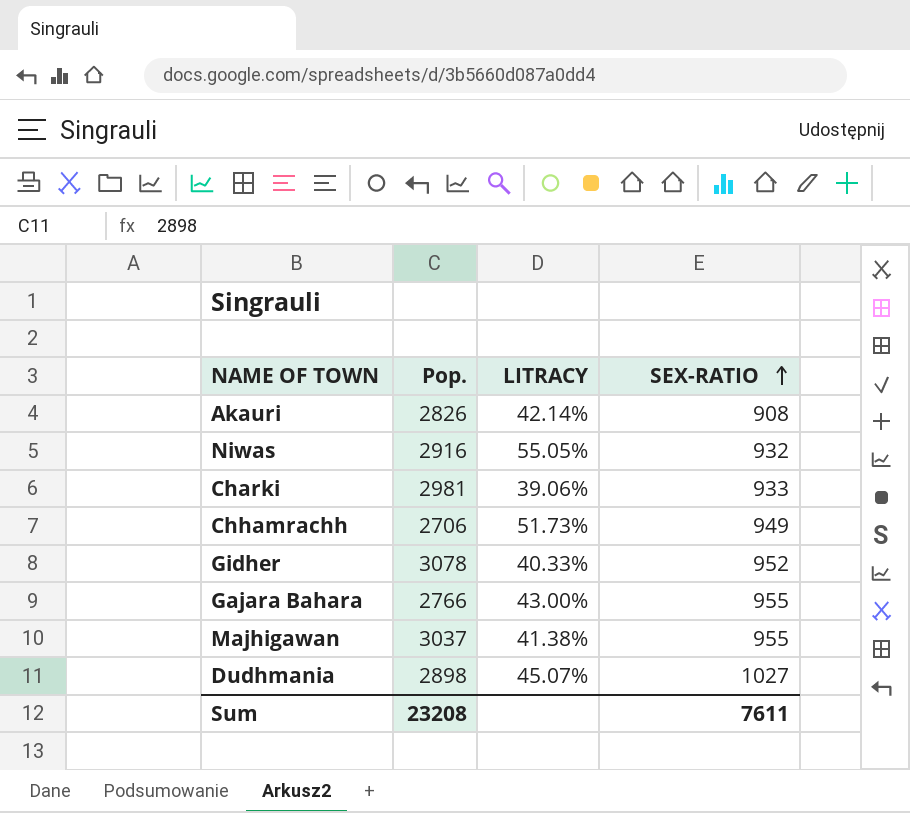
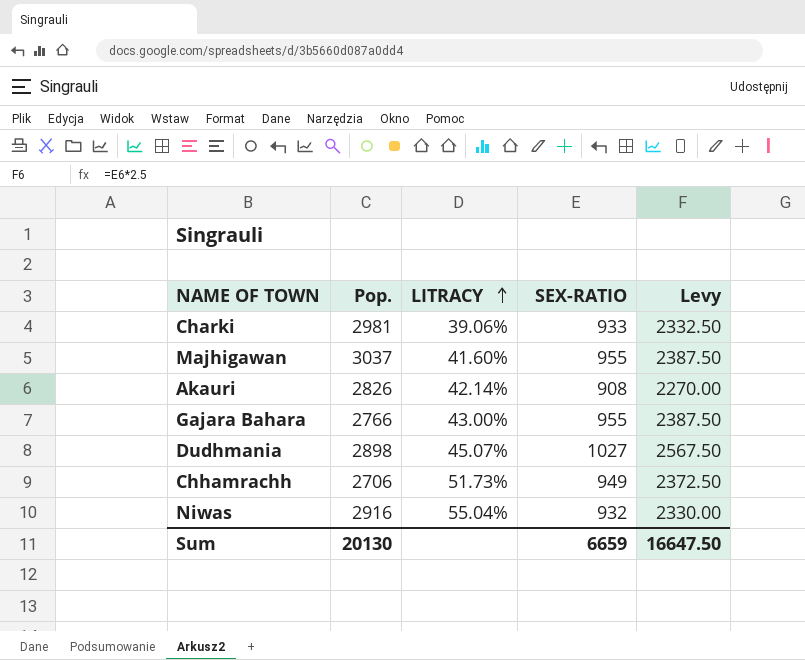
row order: SEX-RATIO ascending -> LITRACY ascending
column Levy | formula: none -> [SEX-RATIO] * 2.5
row Gidher: 3078 | 40.33% | 952 -> none
Majhigawan | LITRACY: 41.38% -> 41.60%
Niwas | LITRACY: 55.05% -> 55.04%
Sum | Pop.: 23208 -> 20130
Sum | SEX-RATIO: 7611 -> 6659

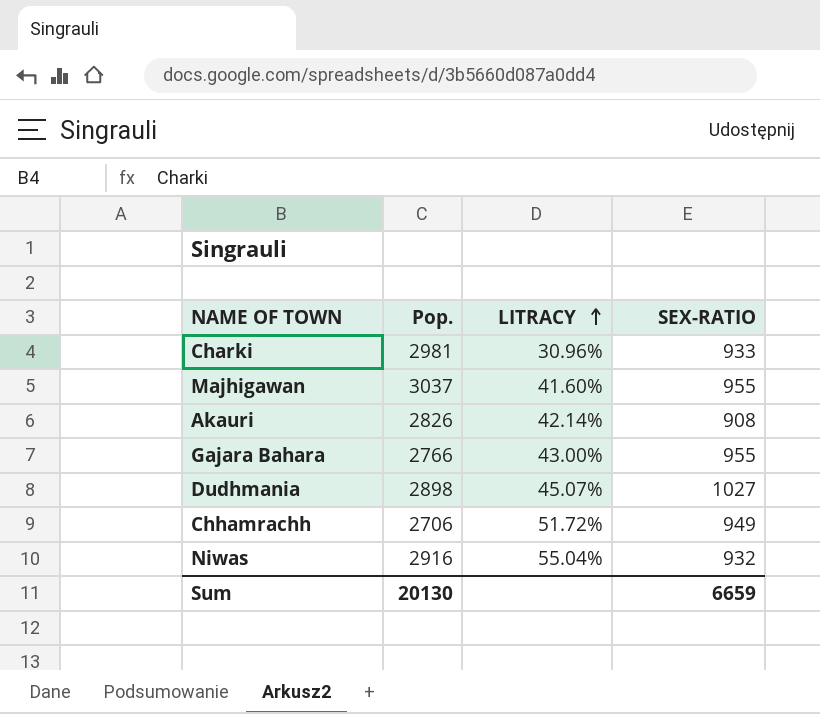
column Levy | formula: [SEX-RATIO] * 2.5 -> none
Charki | LITRACY: 39.06% -> 30.96%
Chhamrachh | LITRACY: 51.73% -> 51.72%

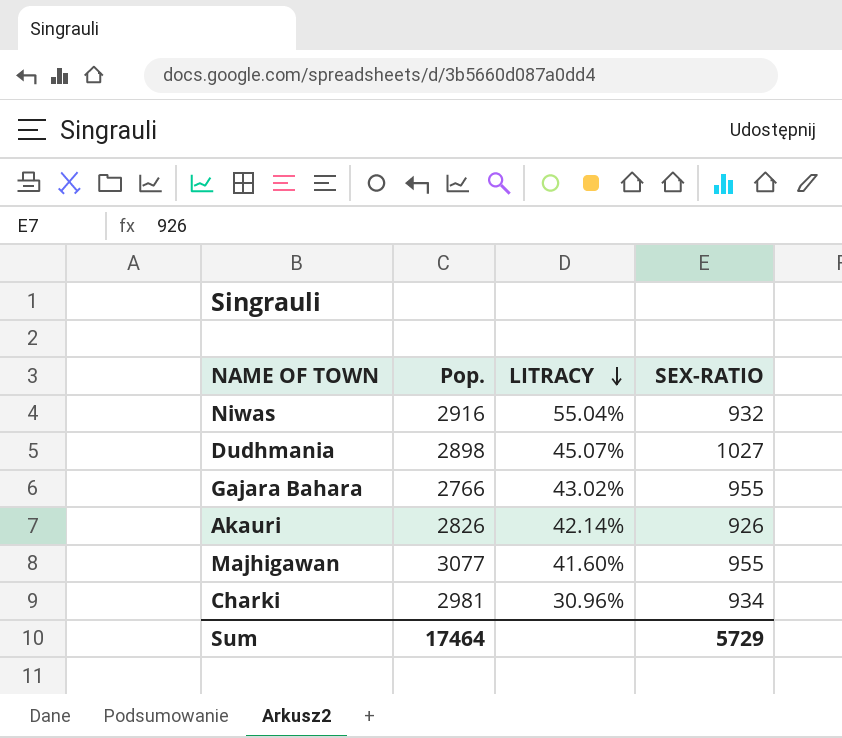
row order: LITRACY ascending -> LITRACY descending
row Chhamrachh: 2706 | 51.72% | 949 -> none
Gajara Bahara | LITRACY: 43.00% -> 43.02%
Akauri | SEX-RATIO: 908 -> 926
Majhigawan | Pop.: 3037 -> 3077
Charki | SEX-RATIO: 933 -> 934
Sum | Pop.: 20130 -> 17464
Sum | SEX-RATIO: 6659 -> 5729

